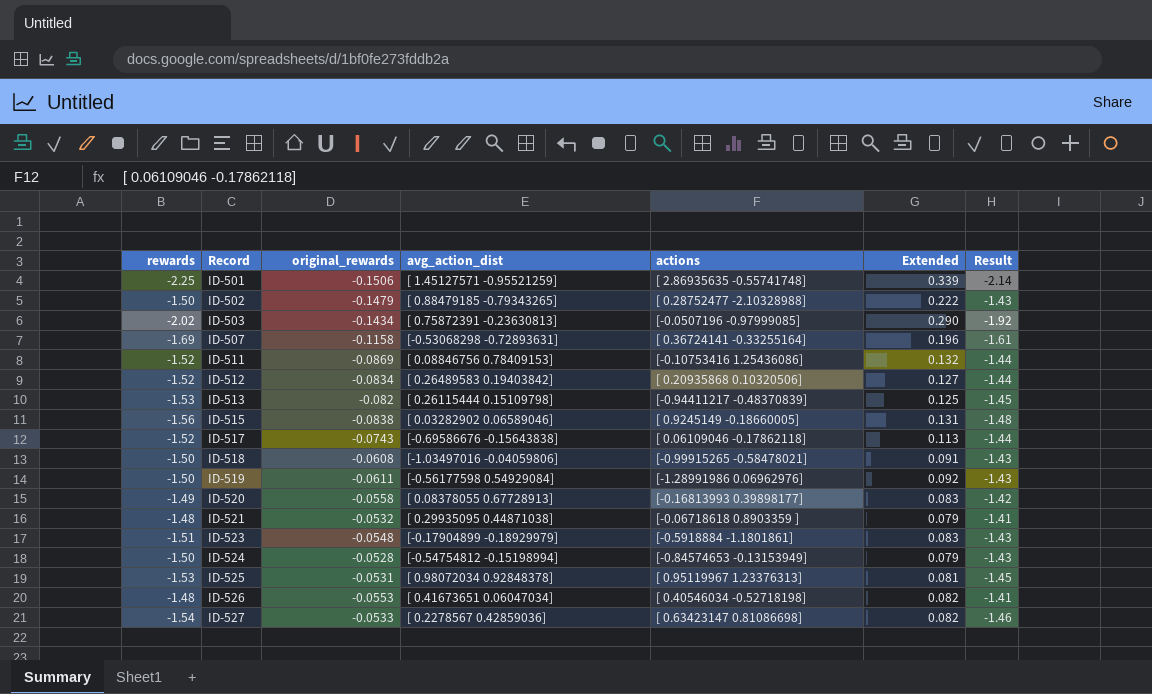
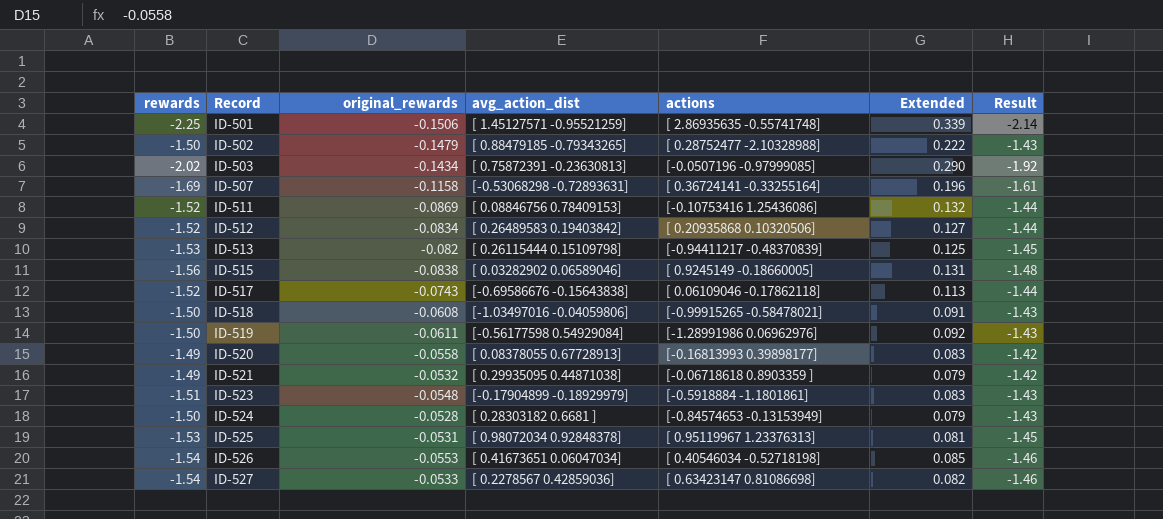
ID-521 | rewards: -1.48 -> -1.49
ID-521 | Result: -1.41 -> -1.42
ID-524 | avg_action_dist: [-0.54754812 -0.15198994] -> [ 0.28303182 0.6681 ]
ID-526 | rewards: -1.48 -> -1.54
ID-526 | Extended: 0.082 -> 0.085
ID-526 | Result: -1.41 -> -1.46

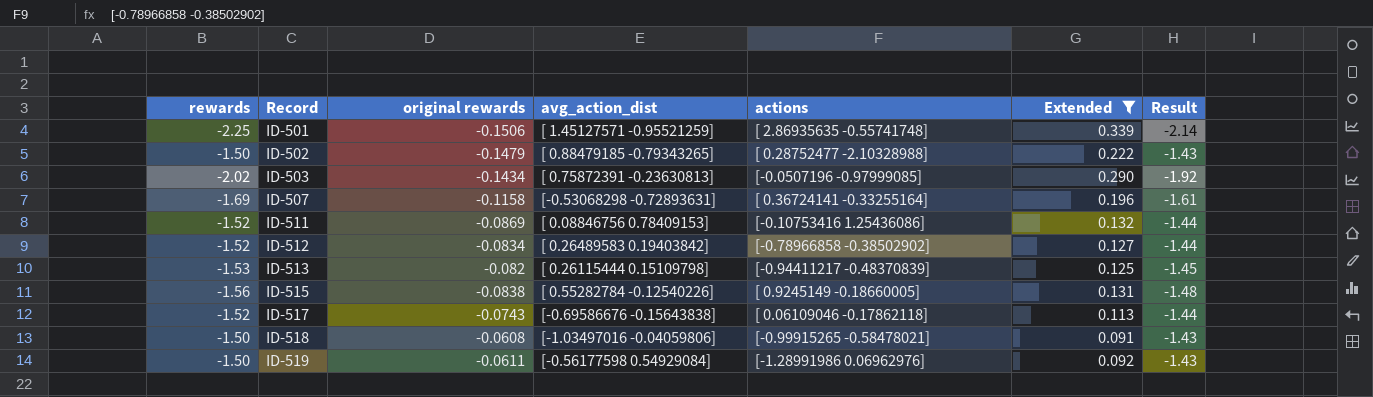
filter: none -> Extended >= 0.091
column name: original_rewards -> original rewards
ID-512 | actions: [ 0.20935868 0.10320506] -> [-0.78966858 -0.38502902]
ID-515 | avg_action_dist: [ 0.03282902 0.06589046] -> [ 0.55282784 -0.12540226]

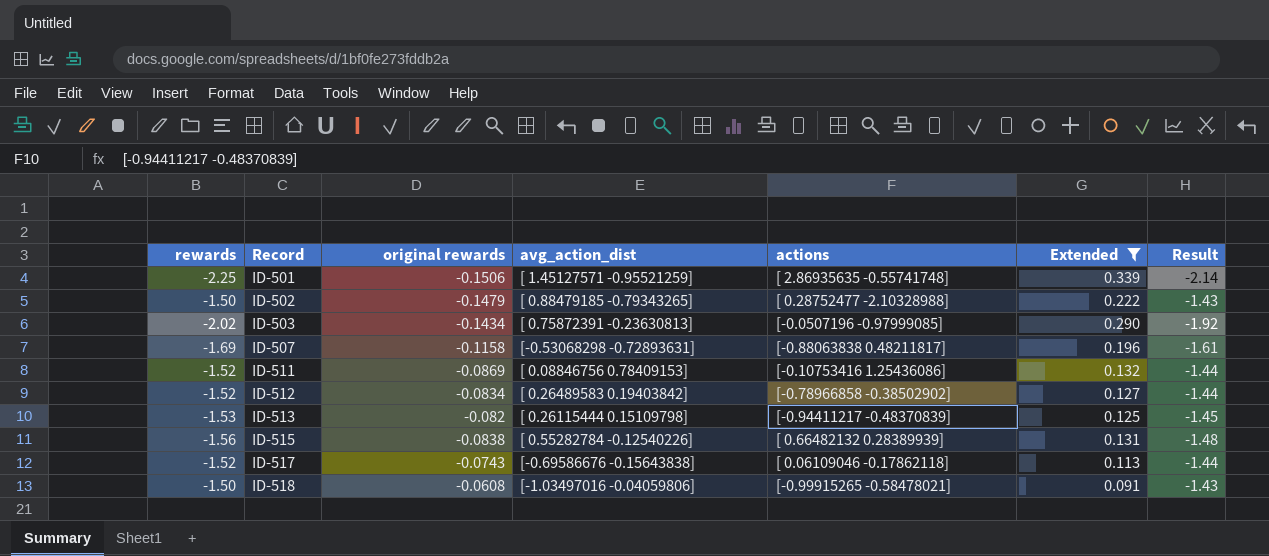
row ID-519: -1.50 | -0.0611 | [-0.56177598 0.54929084] | [-1.28991986 0.06962976] | 0.092 | -1.43 -> none
ID-507 | actions: [ 0.36724141 -0.33255164] -> [-0.88063838 0.48211817]
ID-515 | actions: [ 0.9245149 -0.18660005] -> [ 0.66482132 0.28389939]

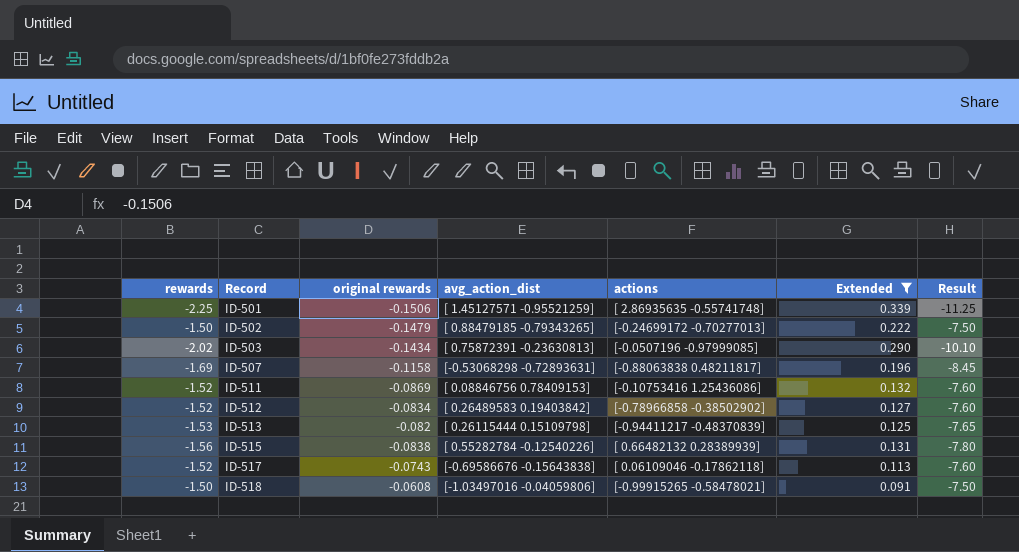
column Result | formula: [rewards] * 0.95 -> [rewards] * 5
ID-502 | actions: [ 0.28752477 -2.10328988] -> [-0.24699172 -0.70277013]

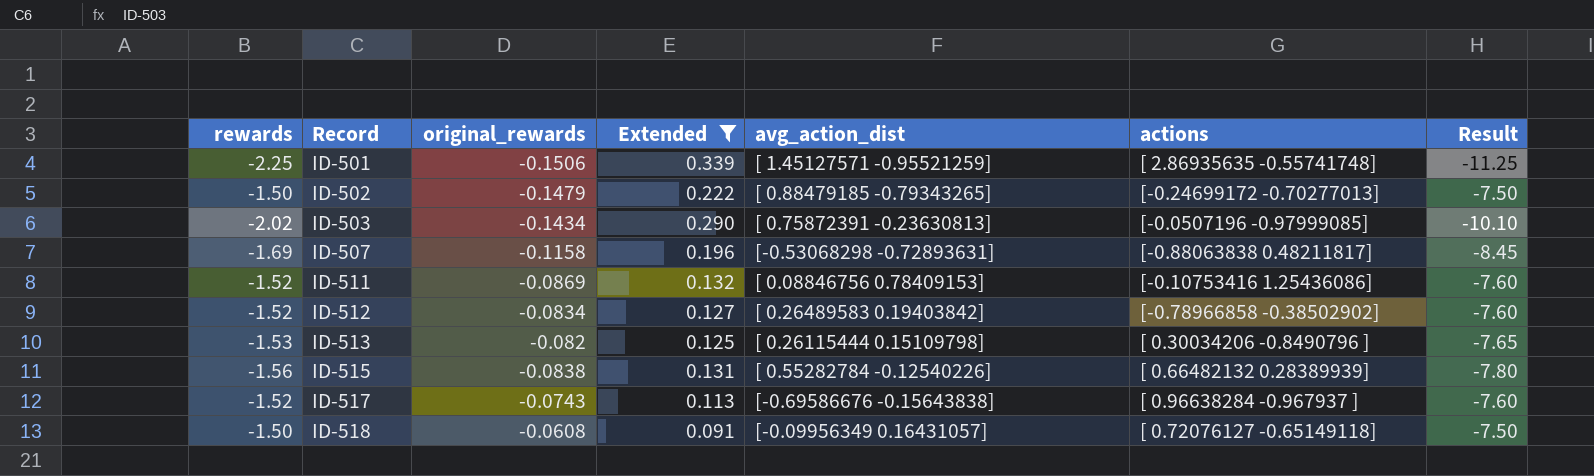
column name: original rewards -> original_rewards
column Extended | position: 6 -> 4
ID-513 | actions: [-0.94411217 -0.48370839] -> [ 0.30034206 -0.8490796 ]
ID-517 | actions: [ 0.06109046 -0.17862118] -> [ 0.96638284 -0.967937 ]
ID-518 | avg_action_dist: [-1.03497016 -0.04059806] -> [-0.09956349 0.16431057]
ID-518 | actions: [-0.99915265 -0.58478021] -> [ 0.72076127 -0.65149118]

